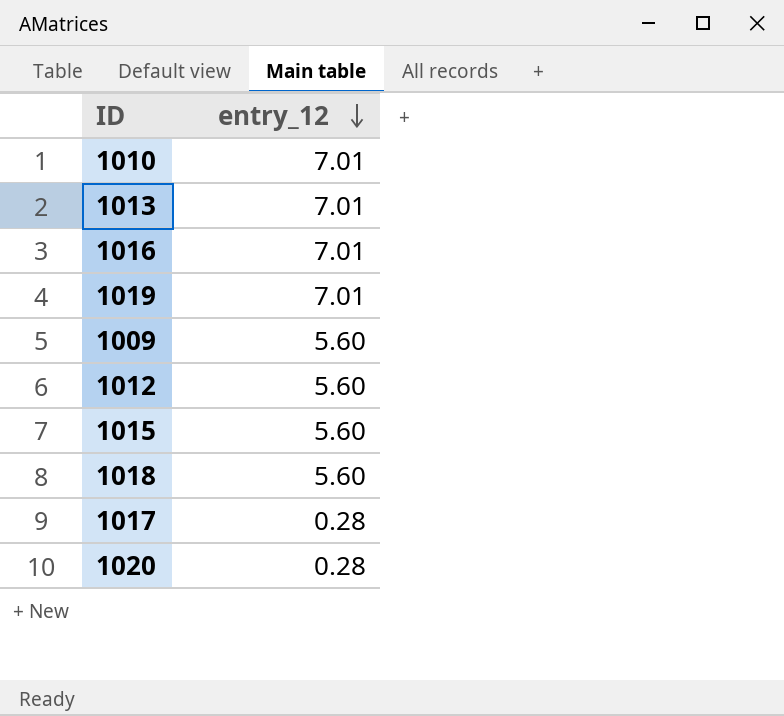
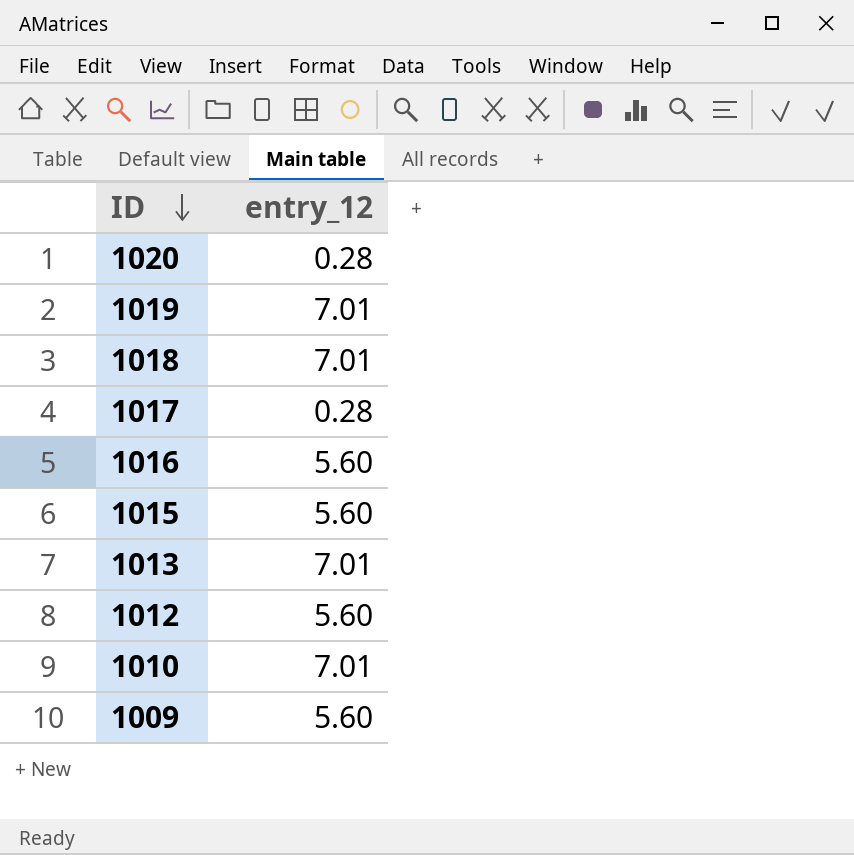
row order: entry_12 descending -> ID descending
1018 | entry_12: 5.60 -> 7.01
1016 | entry_12: 7.01 -> 5.60

